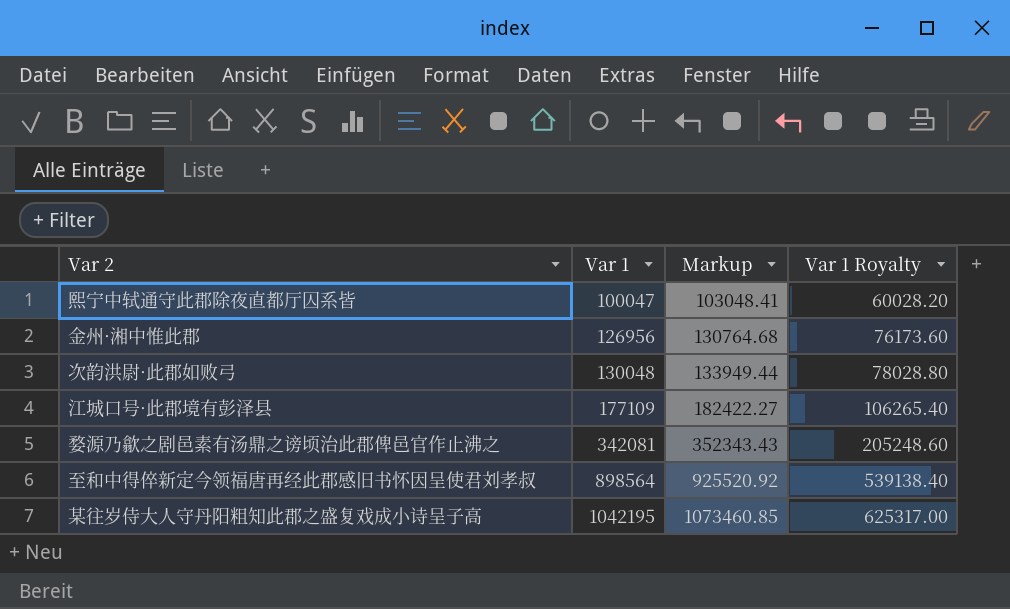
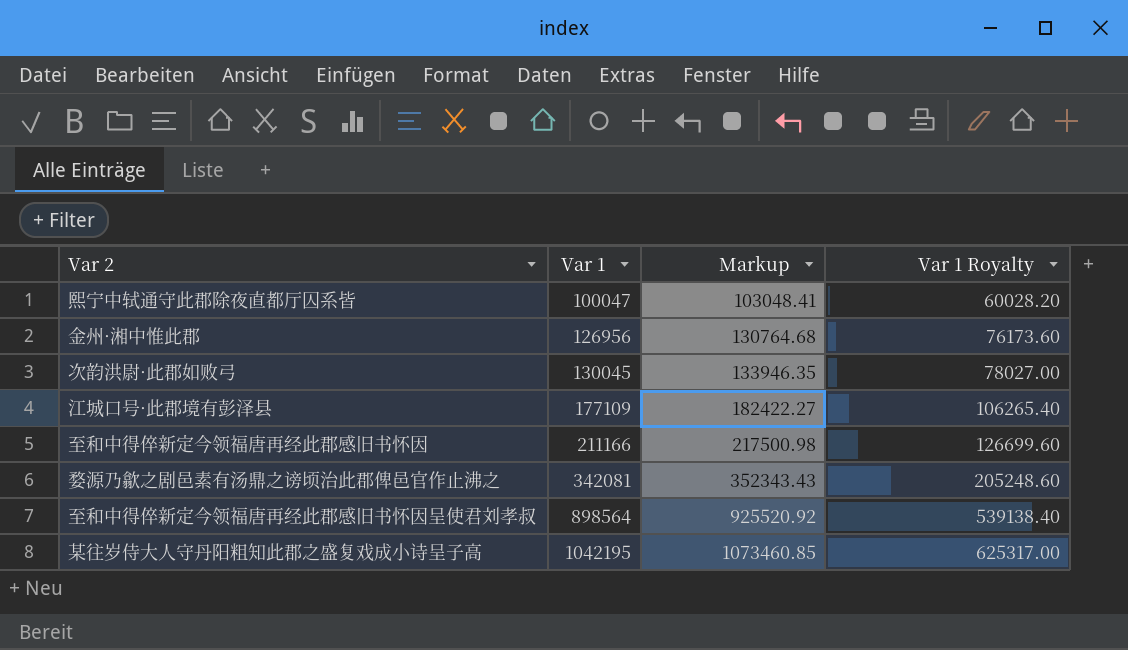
次韵洪尉·此郡如败弓 | Var 1: 130048 -> 130045
次韵洪尉·此郡如败弓 | Markup: 133949.44 -> 133946.35
次韵洪尉·此郡如败弓 | Var 1 Royalty: 78028.80 -> 78027.00
row 至和中得倅新定今领福唐再经此郡感旧书怀因: none -> 211166 | 217500.98 | 126699.60

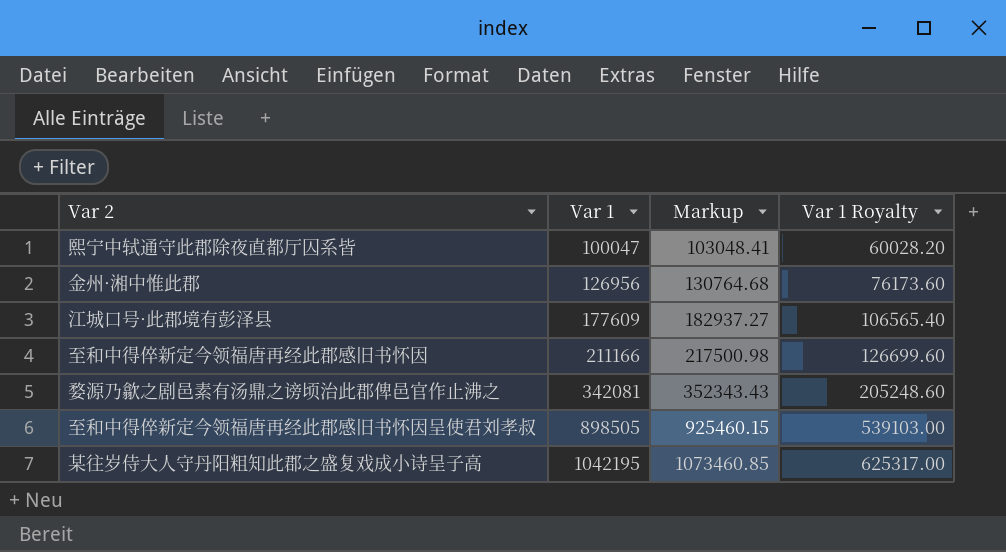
row 次韵洪尉·此郡如败弓: 130045 | 133946.35 | 78027.00 -> none
江城口号·此郡境有彭泽县 | Var 1: 177109 -> 177609
江城口号·此郡境有彭泽县 | Markup: 182422.27 -> 182937.27
江城口号·此郡境有彭泽县 | Var 1 Royalty: 106265.40 -> 106565.40
至和中得倅新定今领福唐再经此郡感旧书怀因呈使君刘孝叔 | Var 1: 898564 -> 898505
至和中得倅新定今领福唐再经此郡感旧书怀因呈使君刘孝叔 | Markup: 925520.92 -> 925460.15
至和中得倅新定今领福唐再经此郡感旧书怀因呈使君刘孝叔 | Var 1 Royalty: 539138.40 -> 539103.00

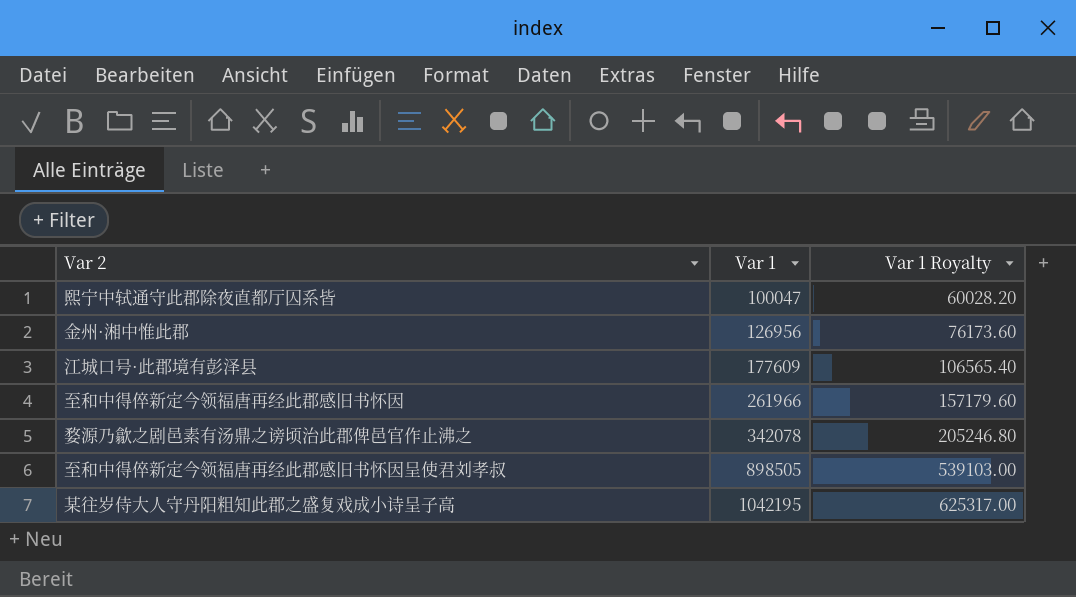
column Markup | formula: [Var 1] * 1.03 -> none
至和中得倅新定今领福唐再经此郡感旧书怀因 | Var 1: 211166 -> 261966
至和中得倅新定今领福唐再经此郡感旧书怀因 | Var 1 Royalty: 126699.60 -> 157179.60
婺源乃歙之剧邑素有汤鼎之谤顷治此郡俾邑官作止沸之 | Var 1: 342081 -> 342078
婺源乃歙之剧邑素有汤鼎之谤顷治此郡俾邑官作止沸之 | Var 1 Royalty: 205248.60 -> 205246.80

